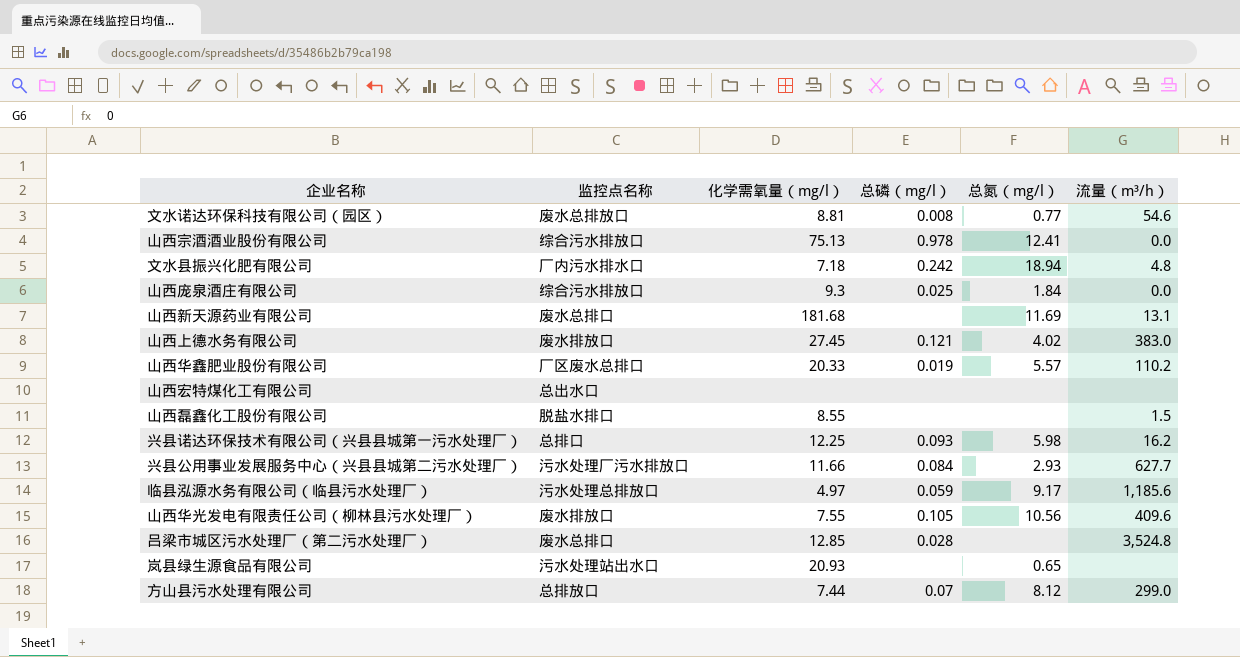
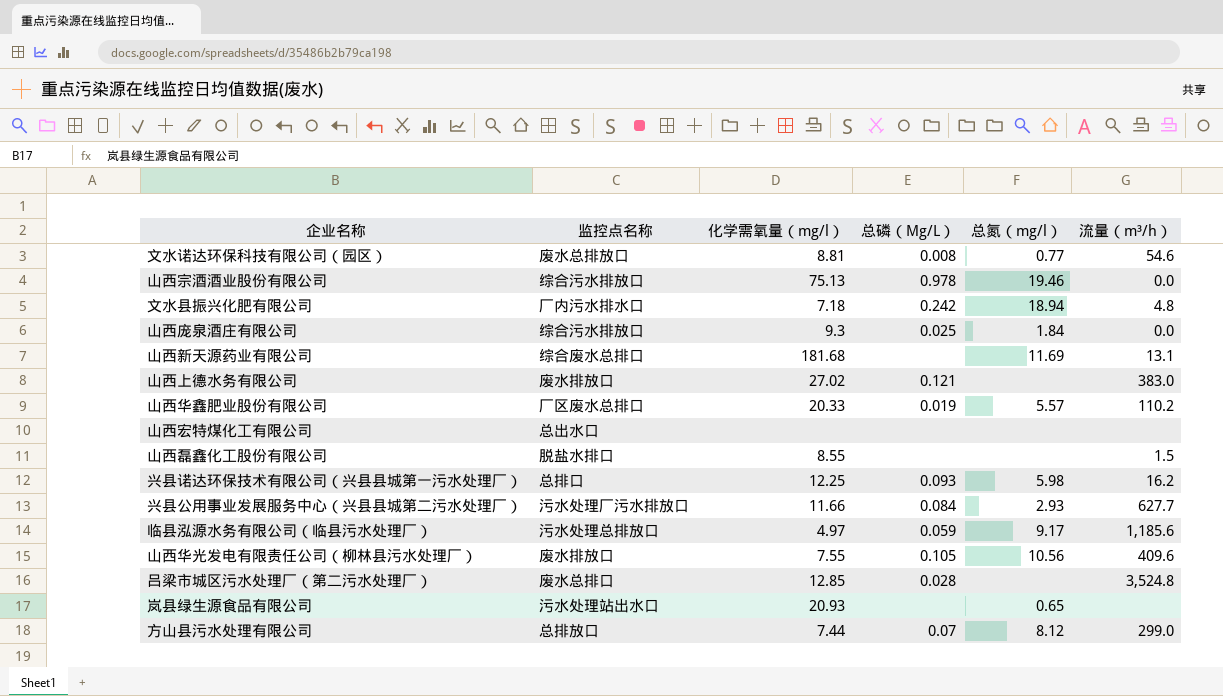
column name: 总磷（mg/l） -> 总磷（Mg/L）
山西宗酒酒业股份有限公司 | 总氮（mg/l）: 12.41 -> 19.46
山西新天源药业有限公司 | 监控点名称: 废水总排口 -> 综合废水总排口
山西上德水务有限公司 | 化学需氧量（mg/l）: 27.45 -> 27.02
山西上德水务有限公司 | 总氮（mg/l）: 4.02 -> none

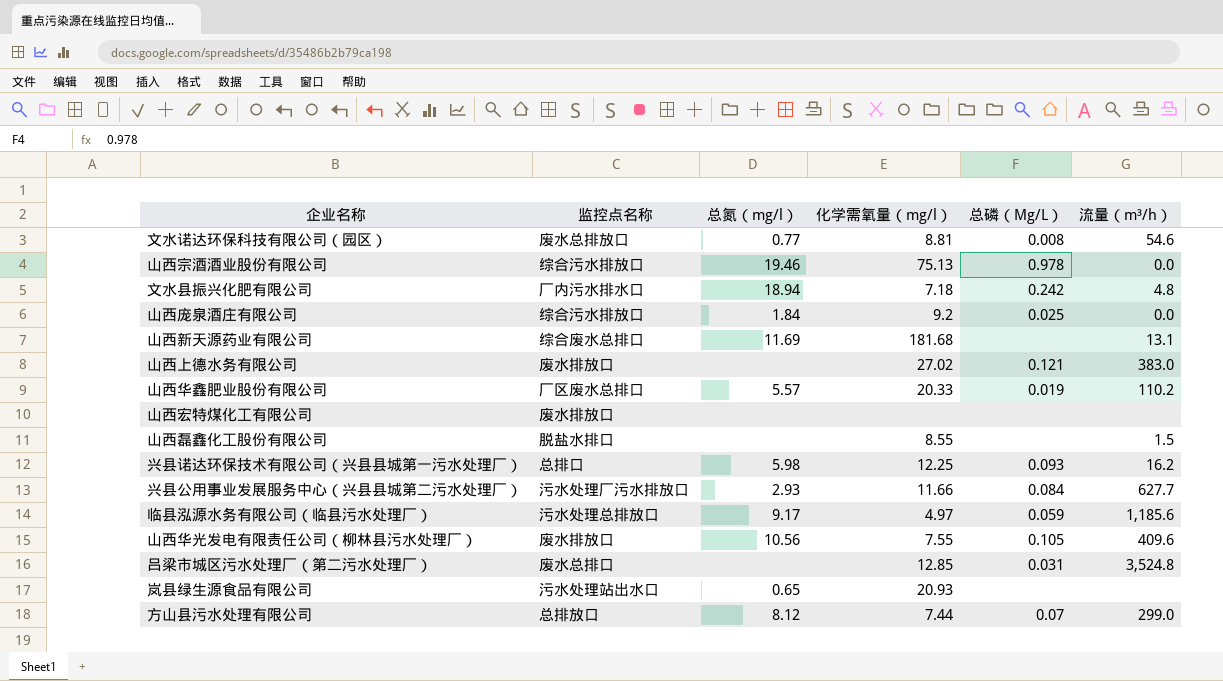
column 总氮（mg/l） | position: 5 -> 3
山西庞泉酒庄有限公司 | 化学需氧量（mg/l）: 9.3 -> 9.2
山西宏特煤化工有限公司 | 监控点名称: 总出水口 -> 废水排放口
吕梁市城区污水处理厂（第二污水处理厂） | 总磷（Mg/L）: 0.028 -> 0.031

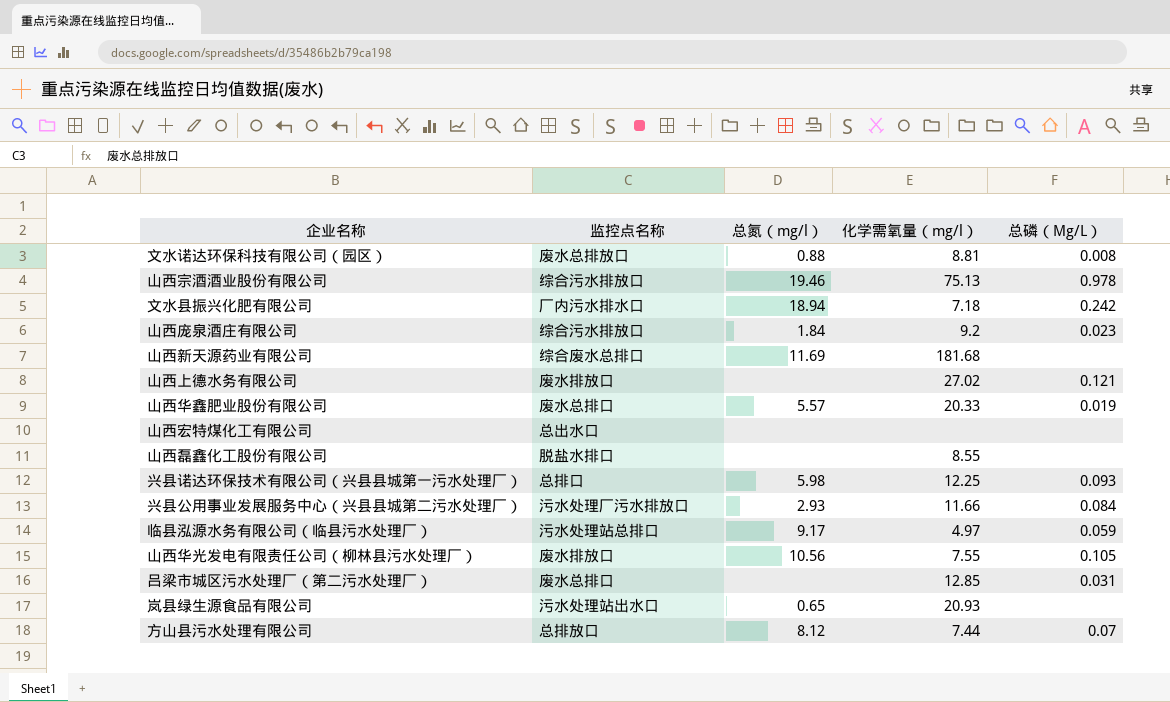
column 流量（m³/h） | position: 6 -> none
文水诺达环保科技有限公司（园区） | 总氮（mg/l）: 0.77 -> 0.88
山西庞泉酒庄有限公司 | 总磷（Mg/L）: 0.025 -> 0.023
山西华鑫肥业股份有限公司 | 监控点名称: 厂区废水总排口 -> 废水总排口
山西宏特煤化工有限公司 | 监控点名称: 废水排放口 -> 总出水口
临县泓源水务有限公司（临县污水处理厂） | 监控点名称: 污水处理总排放口 -> 污水处理站总排口

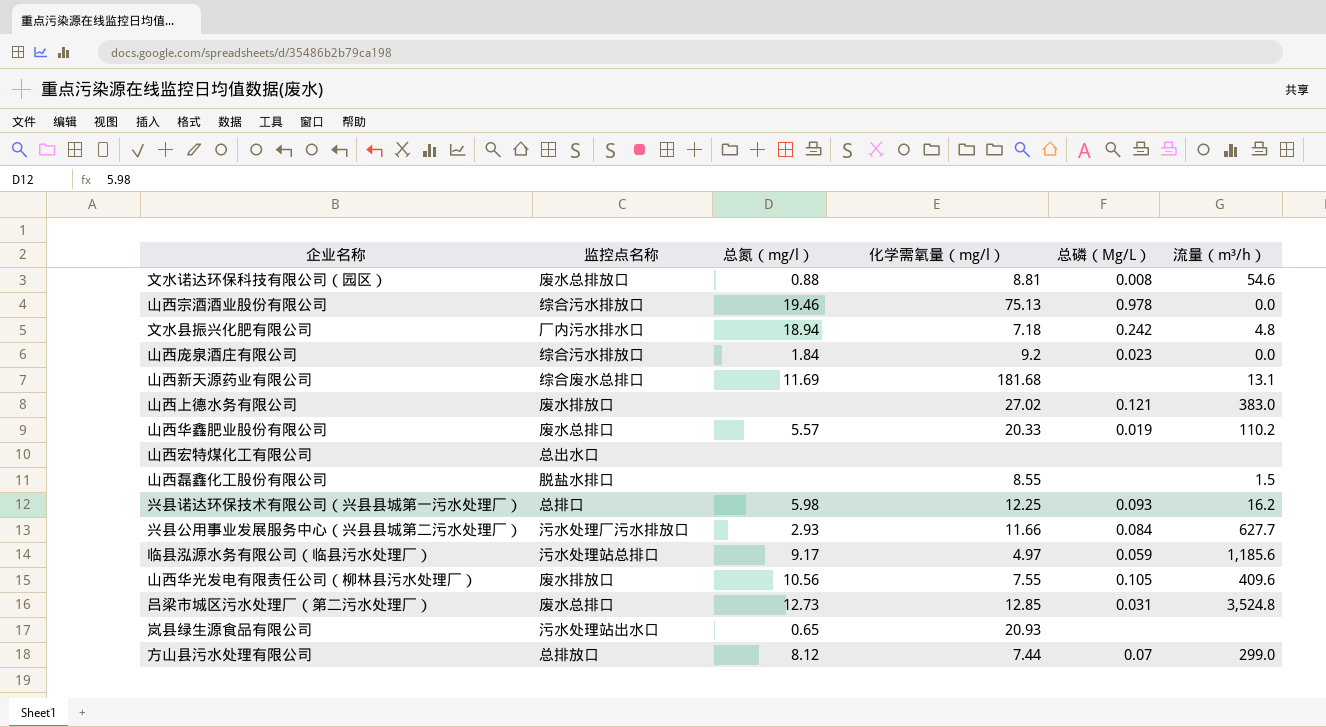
column 流量（m³/h） | position: none -> 6
吕梁市城区污水处理厂（第二污水处理厂） | 总氮（mg/l）: none -> 12.73

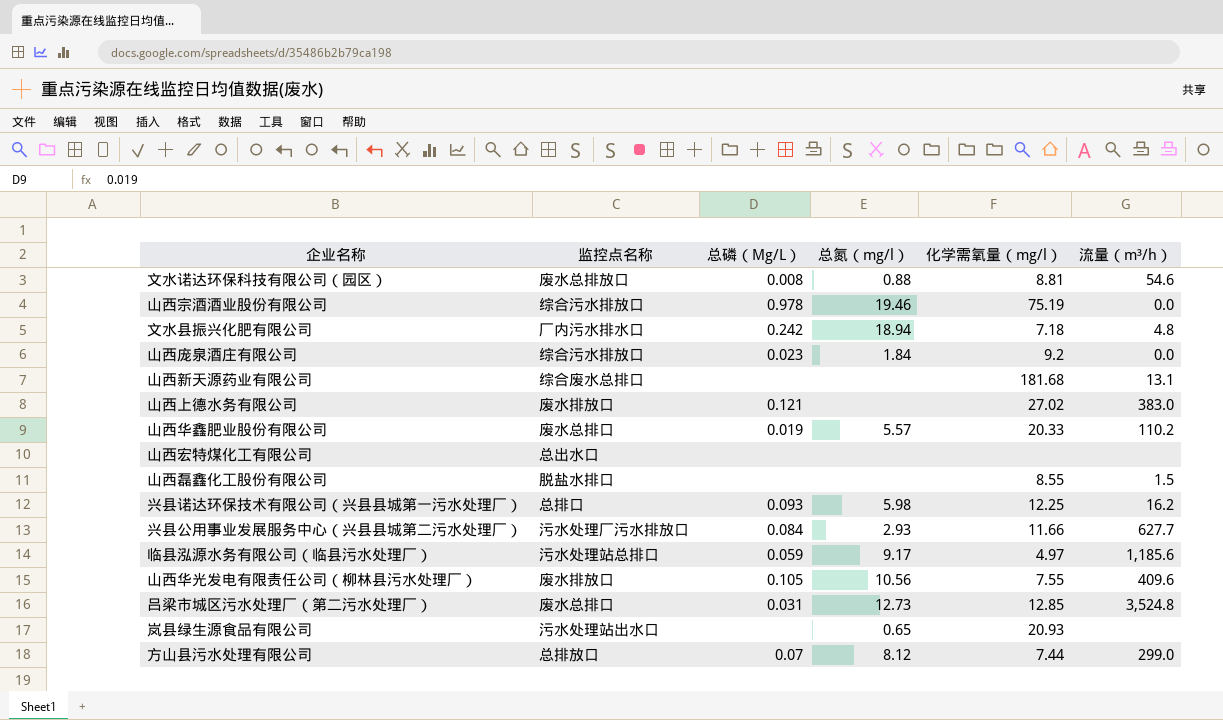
column 总磷（Mg/L） | position: 5 -> 3
山西宗酒酒业股份有限公司 | 化学需氧量（mg/l）: 75.13 -> 75.19
山西新天源药业有限公司 | 总氮（mg/l）: 11.69 -> none

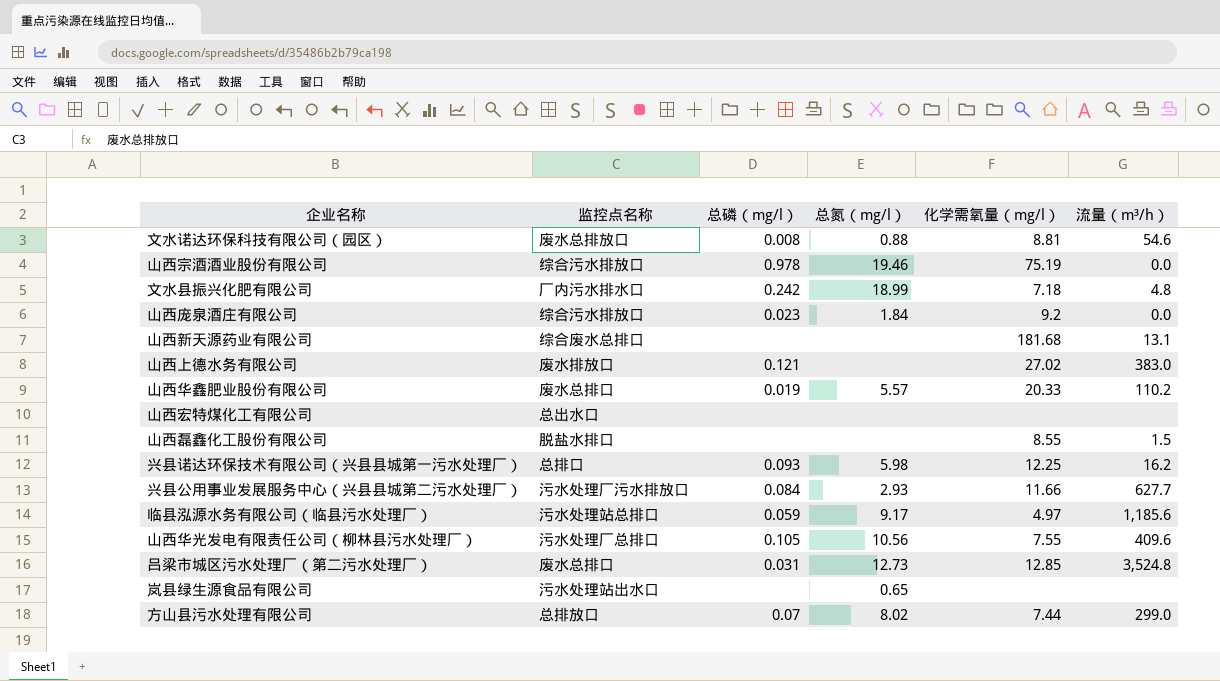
column name: 总磷（Mg/L） -> 总磷（mg/l）
文水县振兴化肥有限公司 | 总氮（mg/l）: 18.94 -> 18.99
山西华光发电有限责任公司（柳林县污水处理厂） | 监控点名称: 废水排放口 -> 污水处理厂总排口
岚县绿生源食品有限公司 | 化学需氧量（mg/l）: 20.93 -> none
方山县污水处理有限公司 | 总氮（mg/l）: 8.12 -> 8.02

